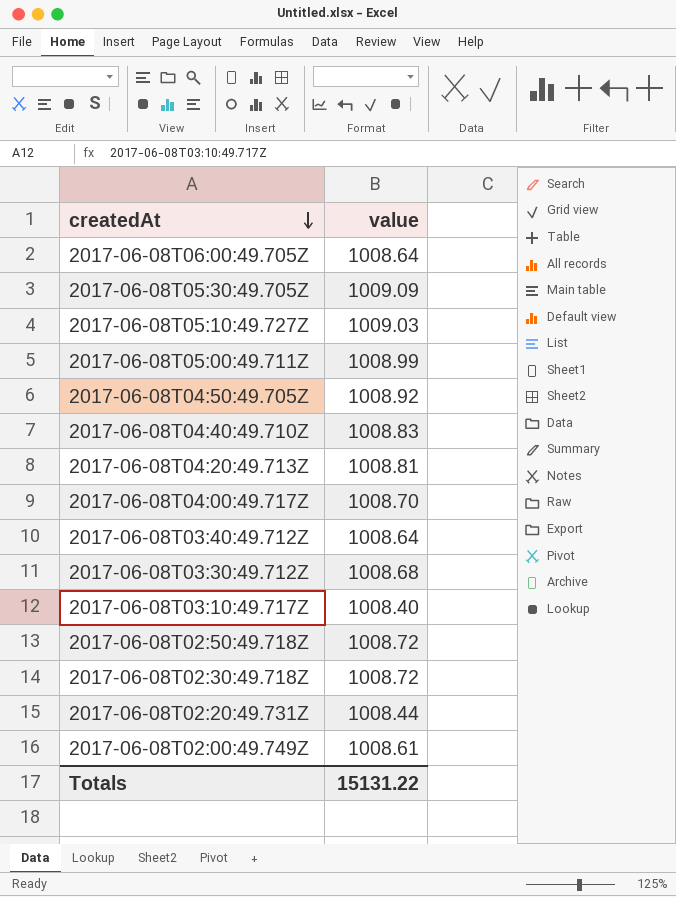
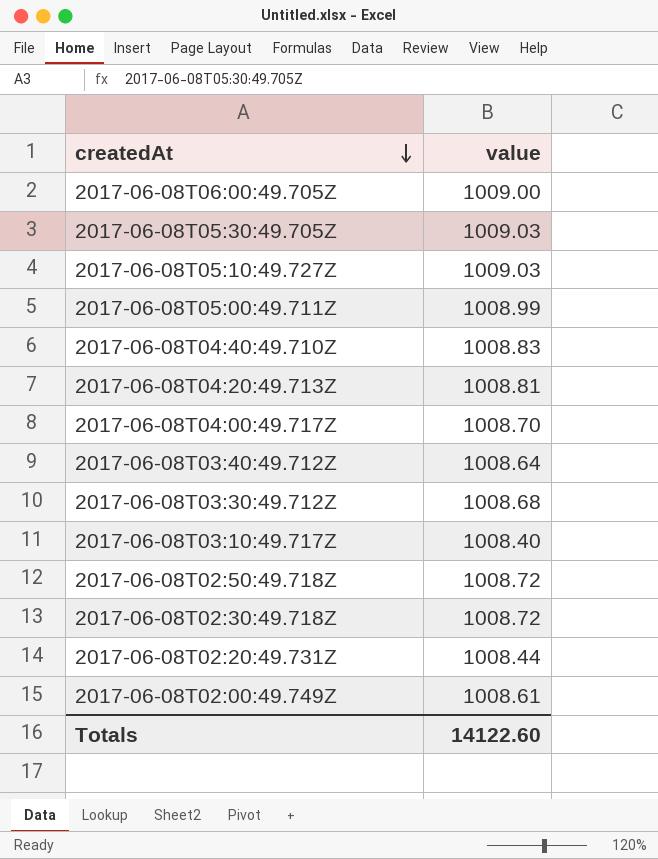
row 2017-06-08T04:50:49.705Z: 1008.92 -> none
2017-06-08T06:00:49.705Z | value: 1008.64 -> 1009.00
2017-06-08T05:30:49.705Z | value: 1009.09 -> 1009.03
Totals | value: 15131.22 -> 14122.60

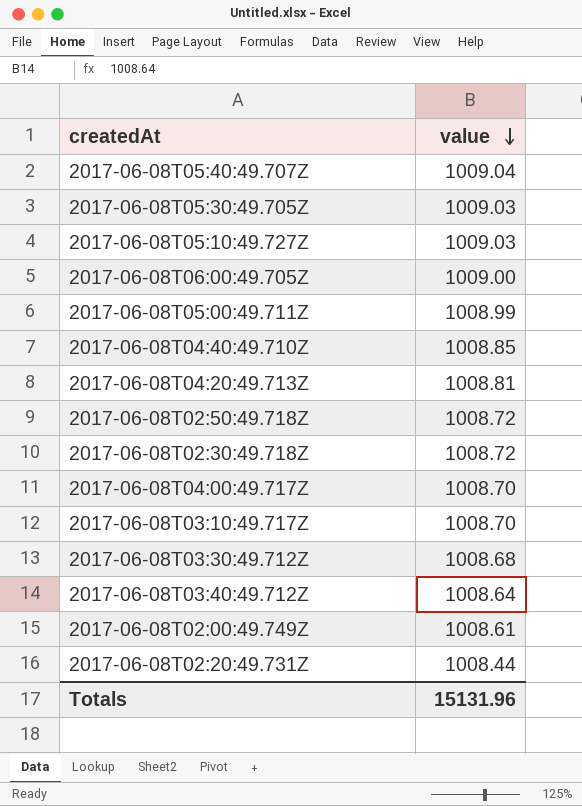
row order: createdAt descending -> value descending
row 2017-06-08T05:40:49.707Z: none -> 1009.04
2017-06-08T04:40:49.710Z | value: 1008.83 -> 1008.85
2017-06-08T03:10:49.717Z | value: 1008.40 -> 1008.70
Totals | value: 14122.60 -> 15131.96

